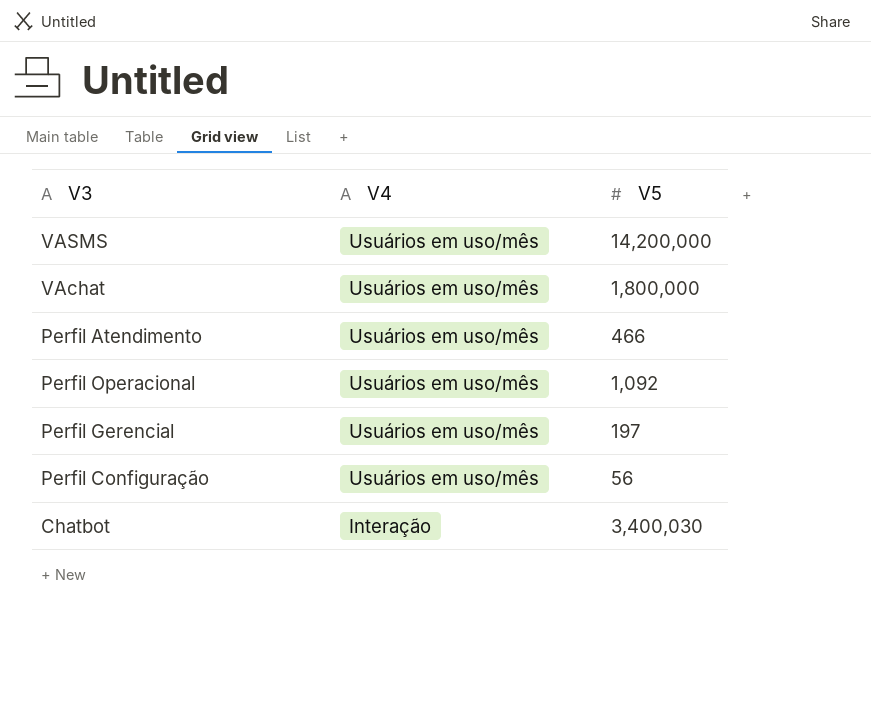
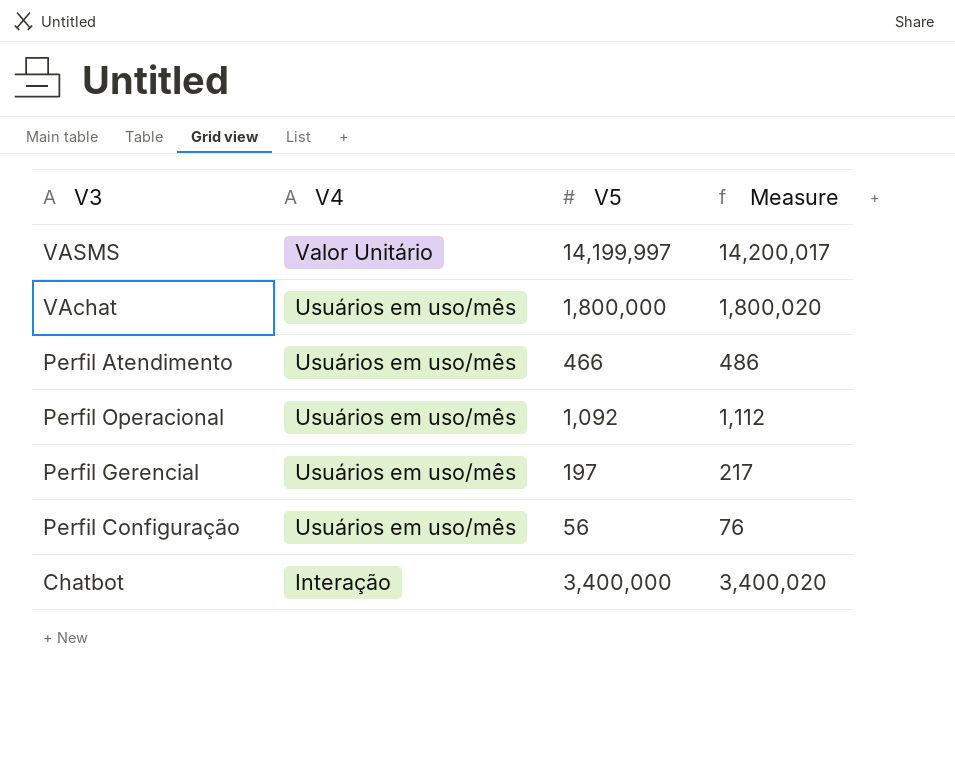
column Measure | formula: none -> [V5] + 20
VASMS | V4: Usuários em uso/mês -> Valor Unitário
VASMS | V5: 14,200,000 -> 14,199,997
Chatbot | V5: 3,400,030 -> 3,400,000

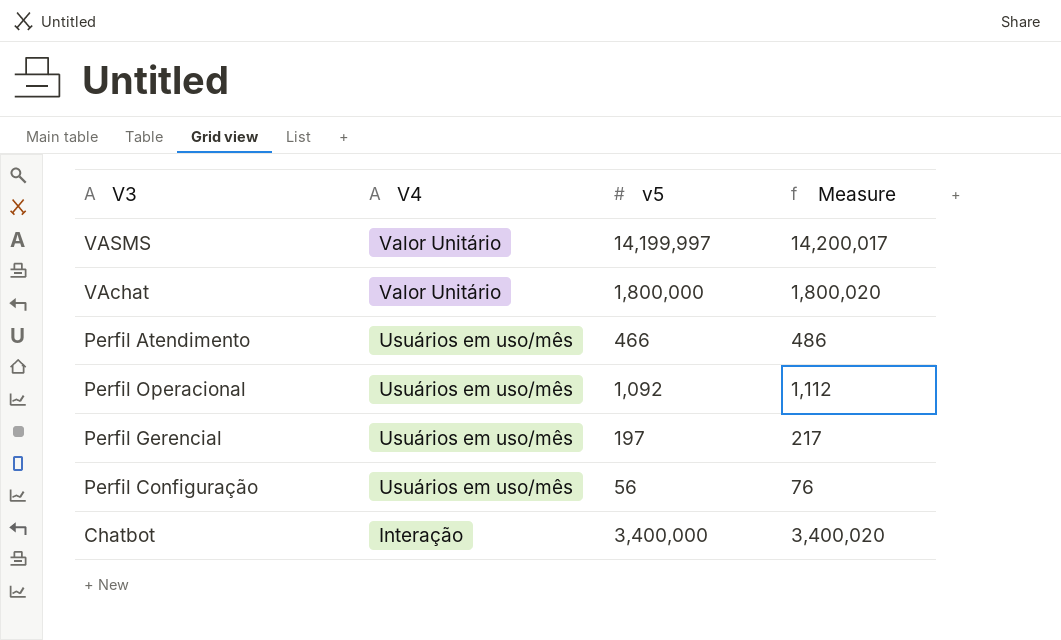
column name: V5 -> v5
VAchat | V4: Usuários em uso/mês -> Valor Unitário

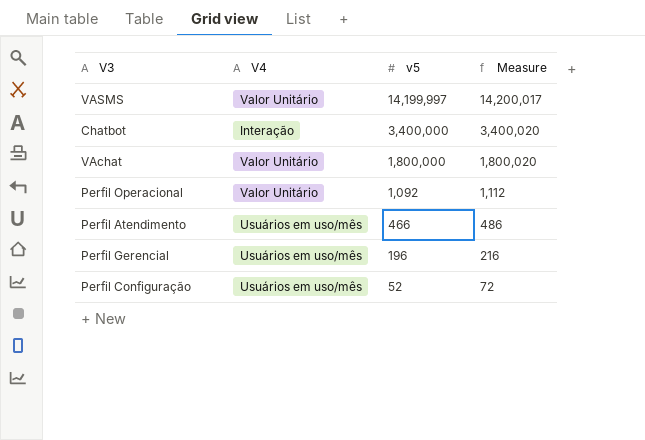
row order: V4 descending -> v5 descending
Perfil Operacional | V4: Usuários em uso/mês -> Valor Unitário
Perfil Gerencial | v5: 197 -> 196
Perfil Gerencial | Measure: 217 -> 216
Perfil Configuração | v5: 56 -> 52
Perfil Configuração | Measure: 76 -> 72

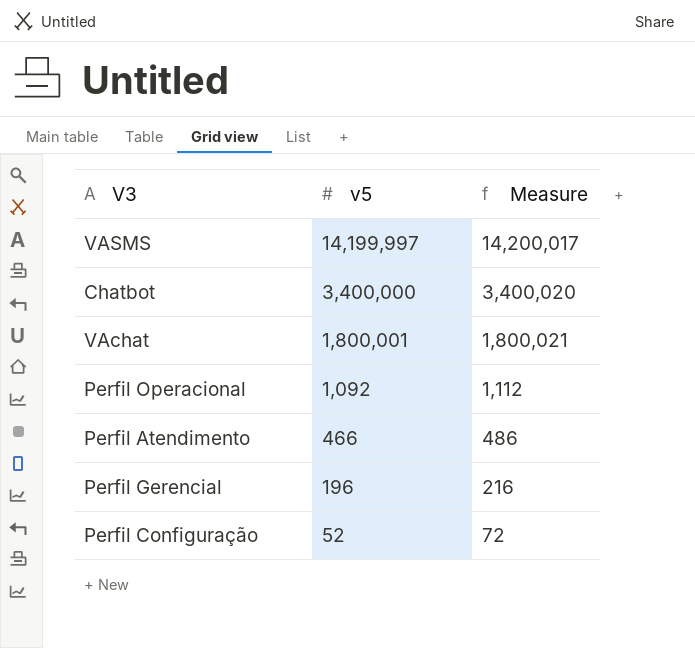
column V4 | position: 2 -> none
VAchat | v5: 1,800,000 -> 1,800,001
VAchat | Measure: 1,800,020 -> 1,800,021

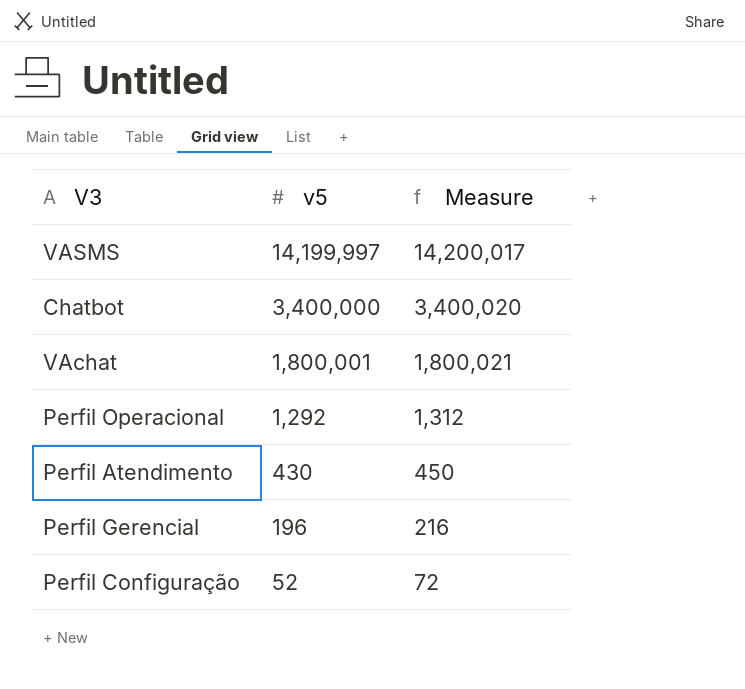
Perfil Operacional | v5: 1,092 -> 1,292
Perfil Operacional | Measure: 1,112 -> 1,312
Perfil Atendimento | v5: 466 -> 430
Perfil Atendimento | Measure: 486 -> 450

